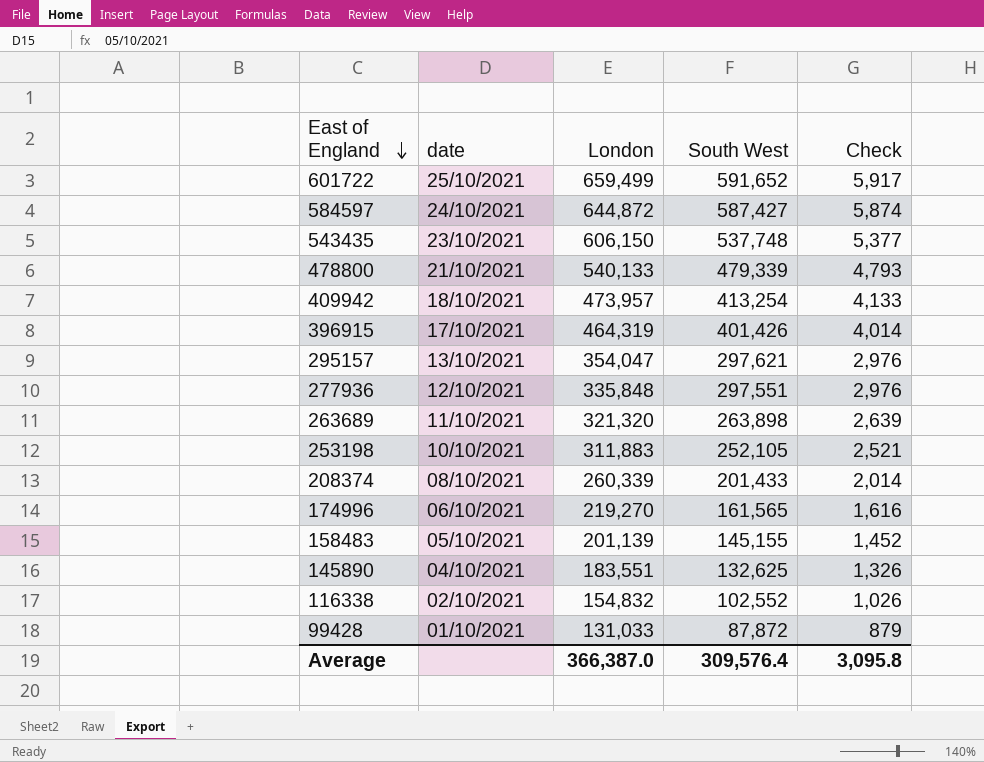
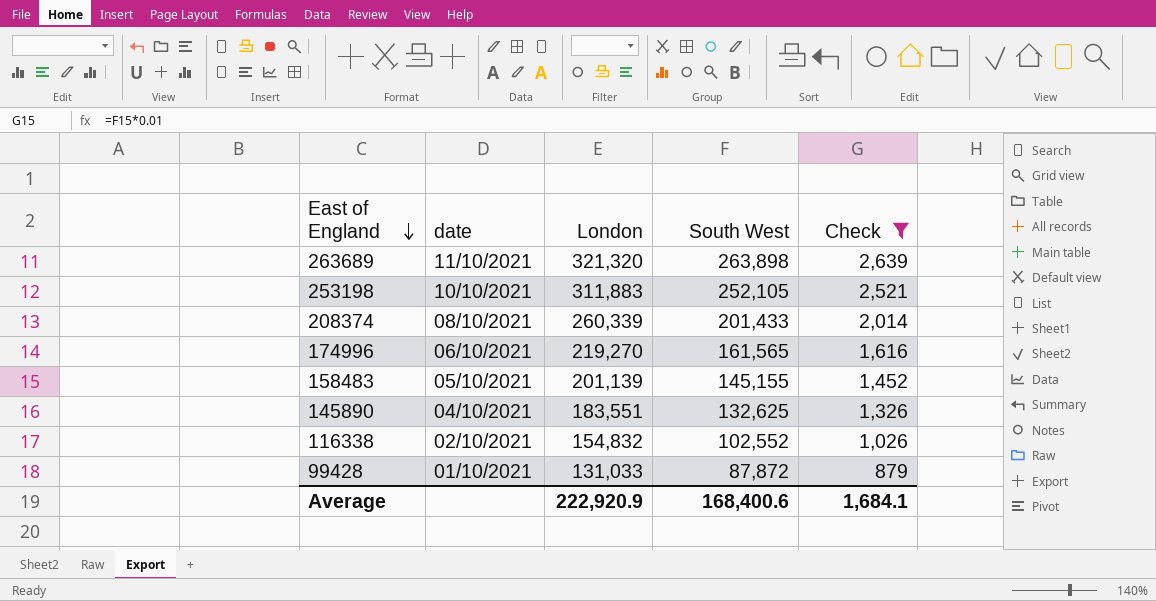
filter: none -> Check <= 2,639
Average | London: 366,387.0 -> 222,920.9
Average | South West: 309,576.4 -> 168,400.6
Average | Check: 3,095.8 -> 1,684.1

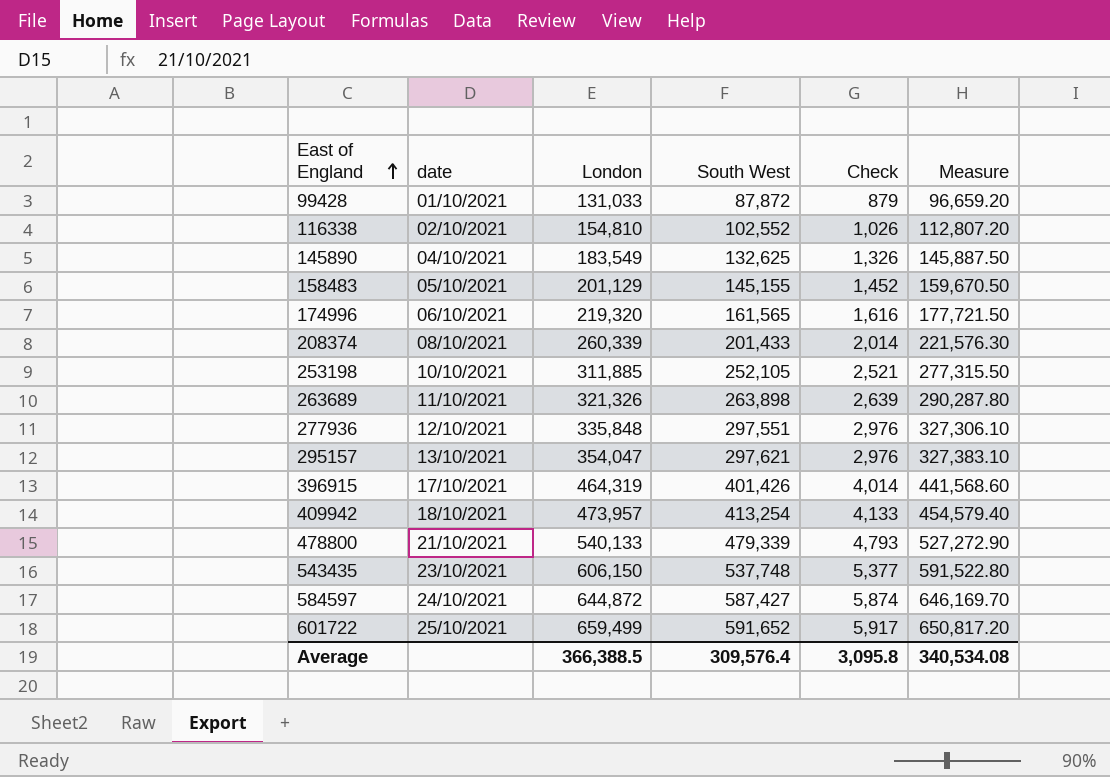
filter: Check <= 2,639 -> none
row order: East of England descending -> East of England ascending
column Measure | formula: none -> [South West] * 1.1
116338 | London: 154,832 -> 154,810
145890 | London: 183,551 -> 183,549
158483 | London: 201,139 -> 201,129
174996 | London: 219,270 -> 219,320
253198 | London: 311,883 -> 311,885
263689 | London: 321,320 -> 321,326
Average | London: 222,920.9 -> 366,388.5
Average | South West: 168,400.6 -> 309,576.4
Average | Check: 1,684.1 -> 3,095.8

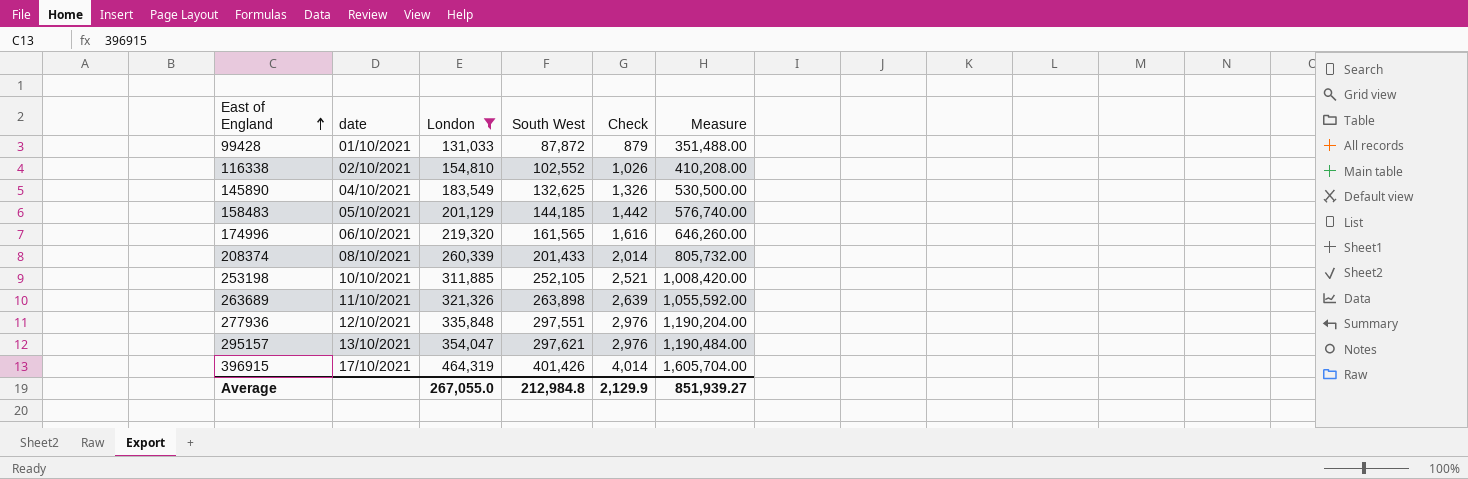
filter: none -> London <= 464,319
column Measure | formula: [South West] * 1.1 -> [South West] * 4
158483 | South West: 145,155 -> 144,185
158483 | Check: 1,452 -> 1,442
Average | London: 366,388.5 -> 267,055.0
Average | South West: 309,576.4 -> 212,984.8
Average | Check: 3,095.8 -> 2,129.9
Average | Measure: 340,534.08 -> 851,939.27

